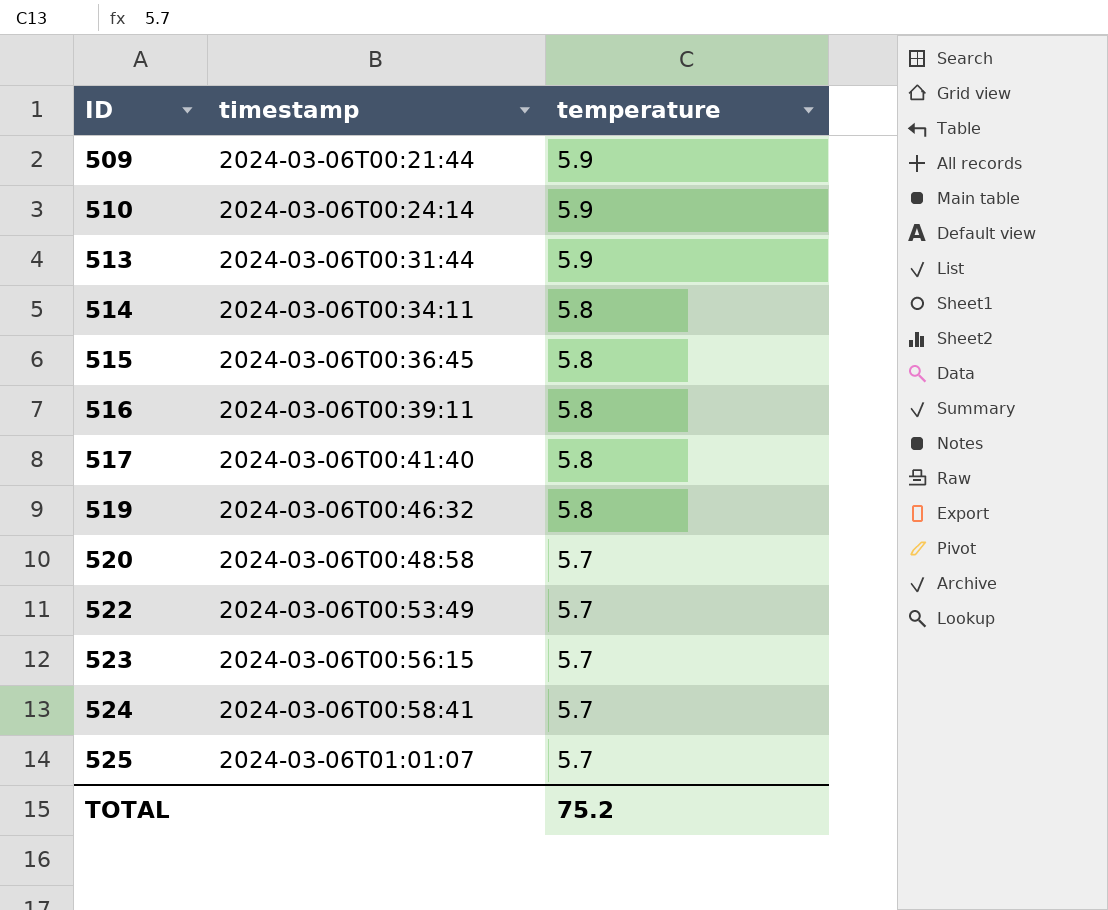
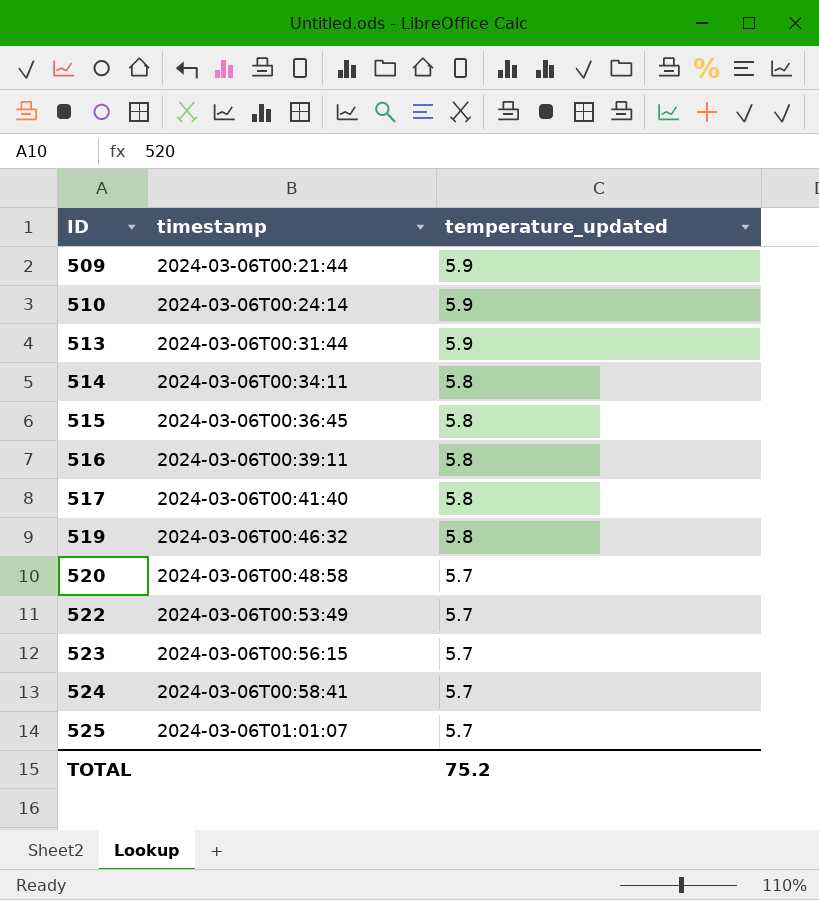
column name: temperature -> temperature_updated

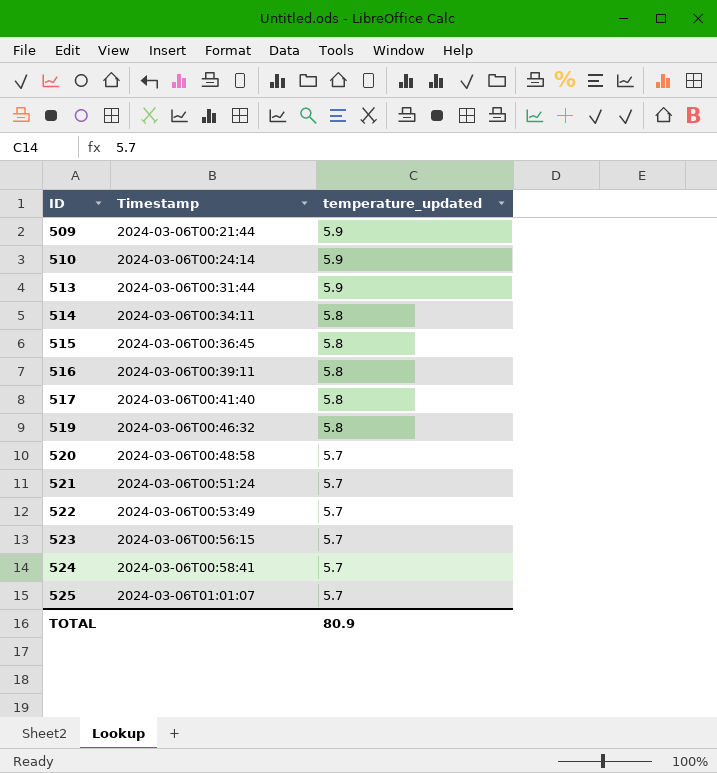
column name: timestamp -> Timestamp
row 521: none -> 2024-03-06T00:51:24 | 5.7
TOTAL | temperature_updated: 75.2 -> 80.9

